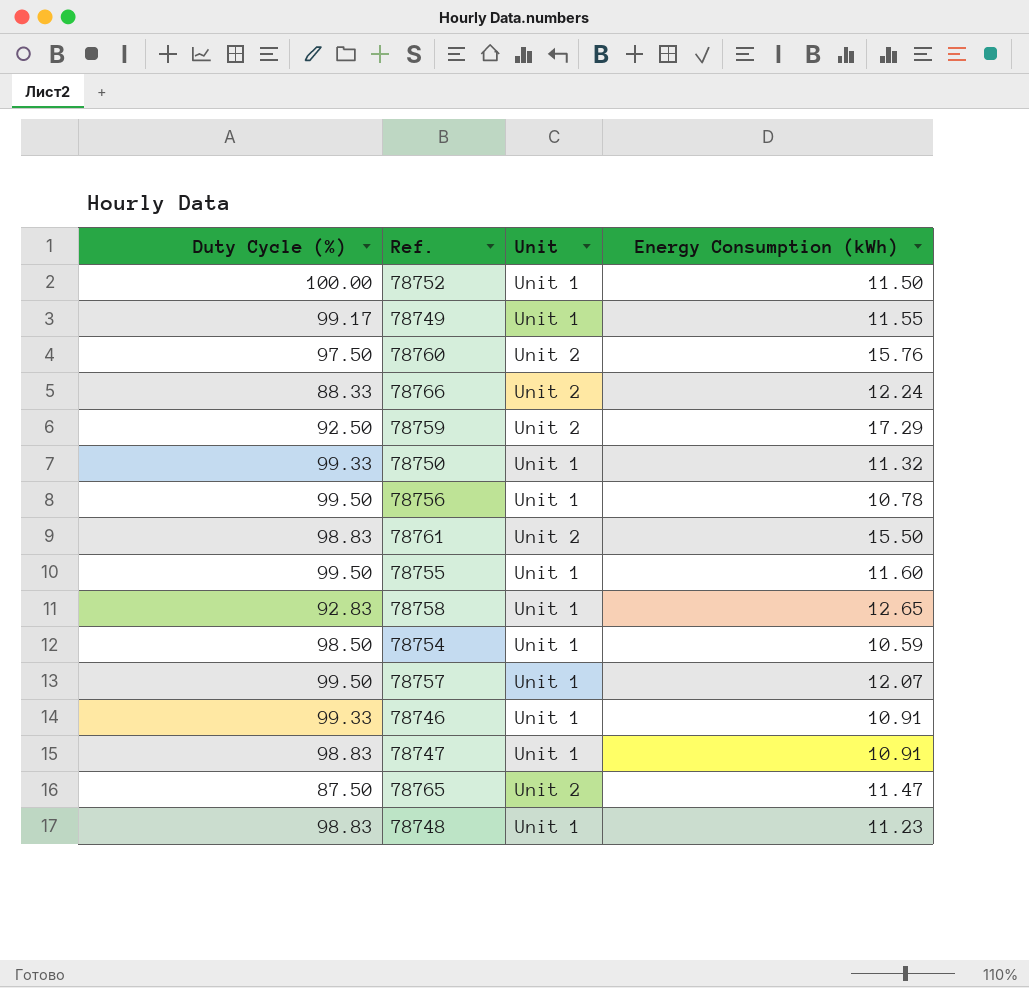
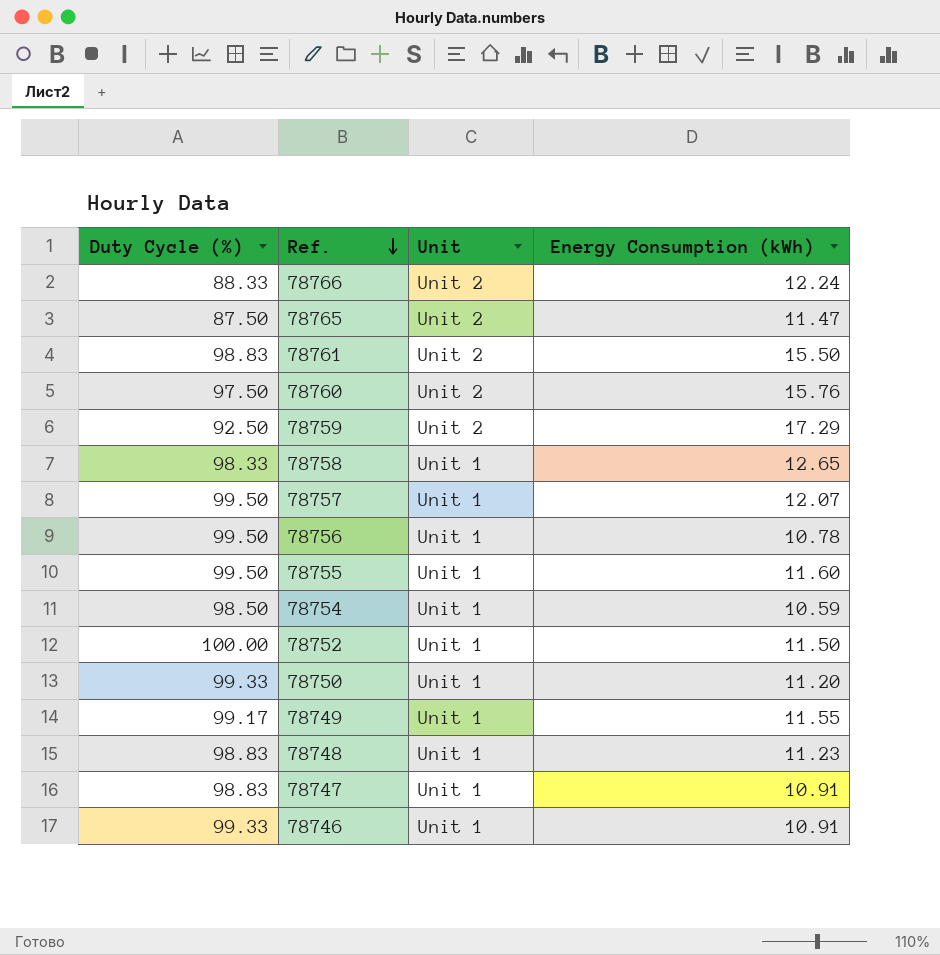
row order: none -> Ref. descending
78758 | Duty Cycle (%): 92.83 -> 98.33
78750 | Energy Consumption (kWh): 11.32 -> 11.20

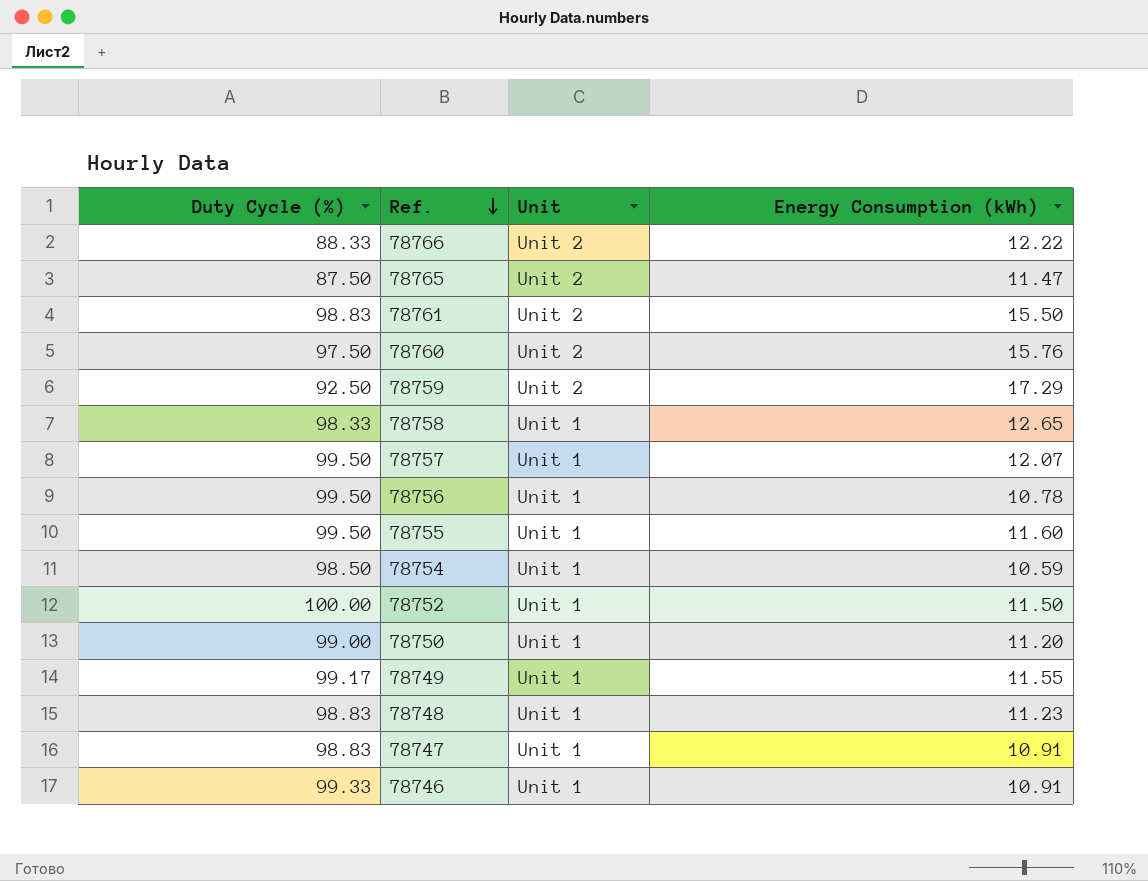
78766 | Energy Consumption (kWh): 12.24 -> 12.22
78750 | Duty Cycle (%): 99.33 -> 99.00

